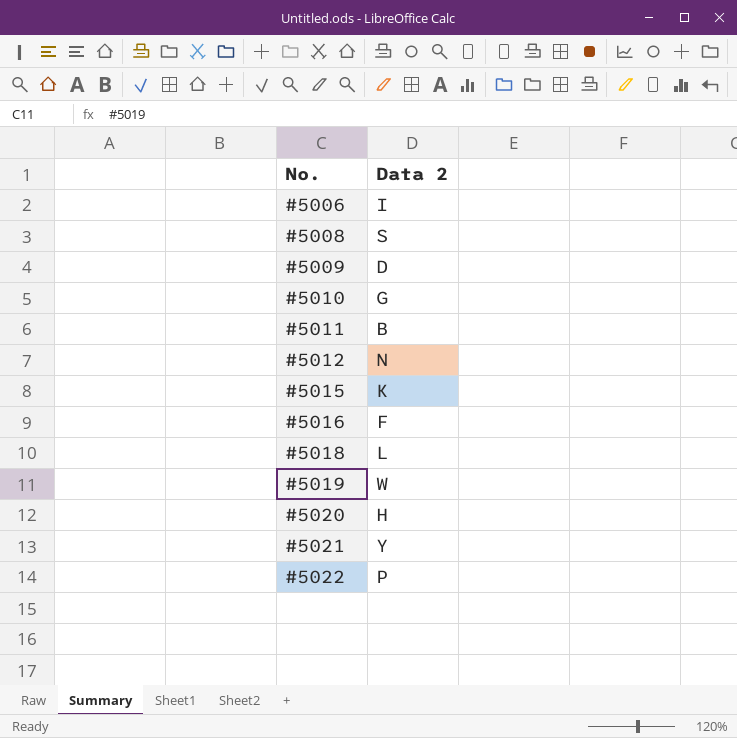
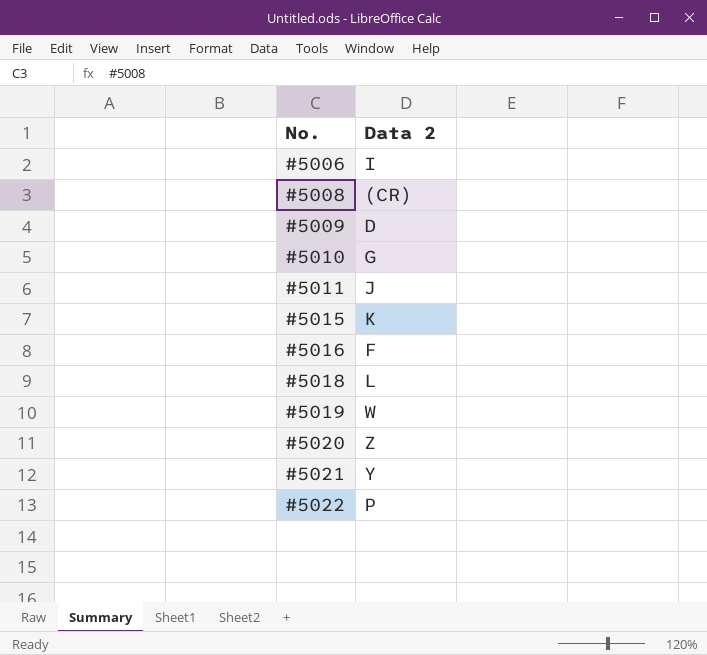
row #5012: N -> none
#5008 | Data 2: S -> (CR)
#5011 | Data 2: B -> J
#5020 | Data 2: H -> Z

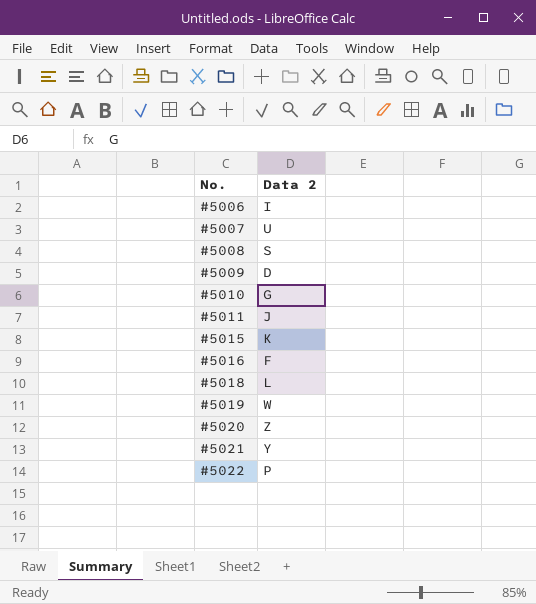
row #5007: none -> U
#5008 | Data 2: (CR) -> S

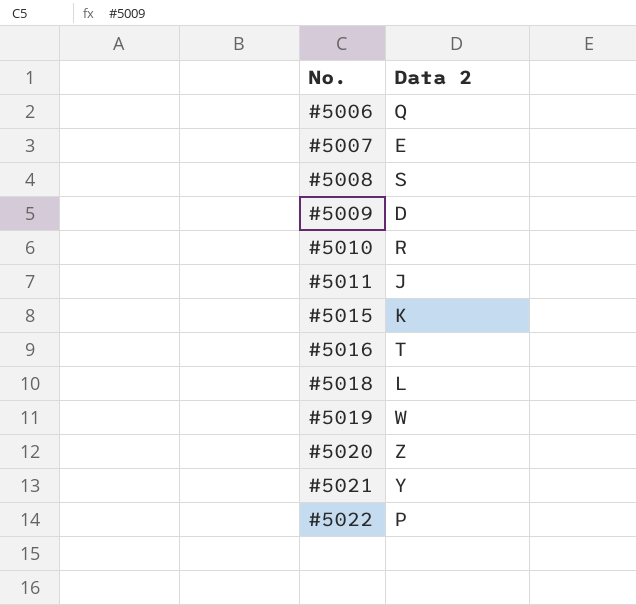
#5006 | Data 2: I -> Q
#5007 | Data 2: U -> E
#5010 | Data 2: G -> R
#5016 | Data 2: F -> T

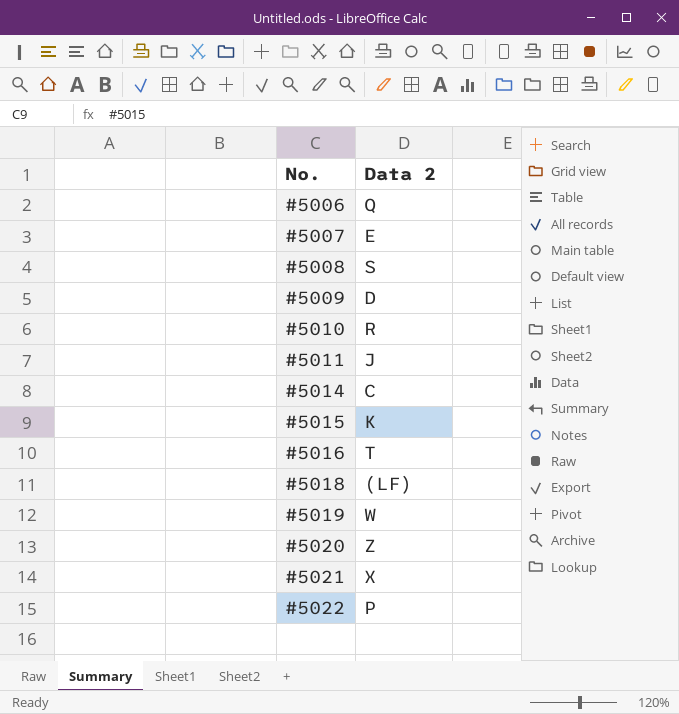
row #5014: none -> C
#5018 | Data 2: L -> (LF)
#5021 | Data 2: Y -> X

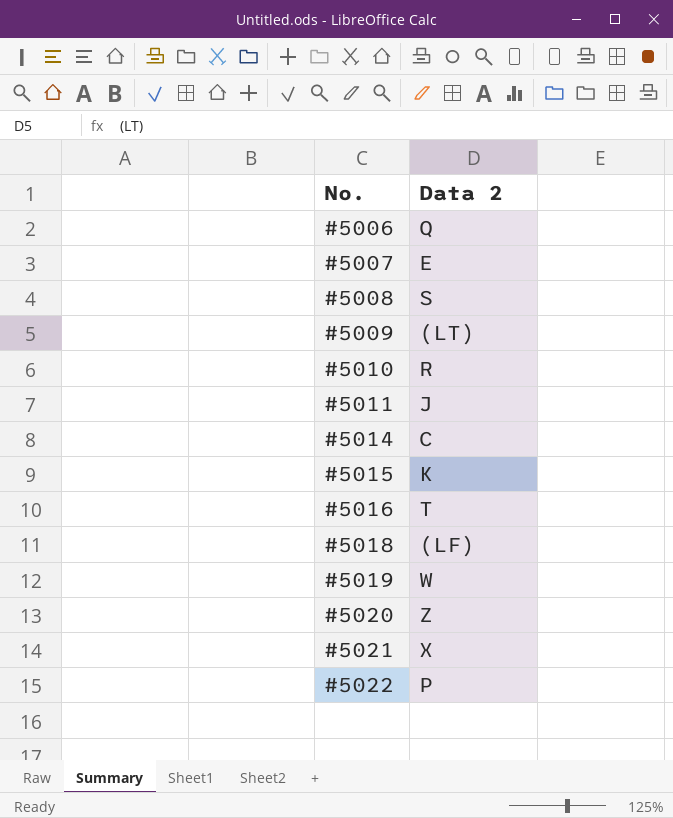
#5009 | Data 2: D -> (LT)

